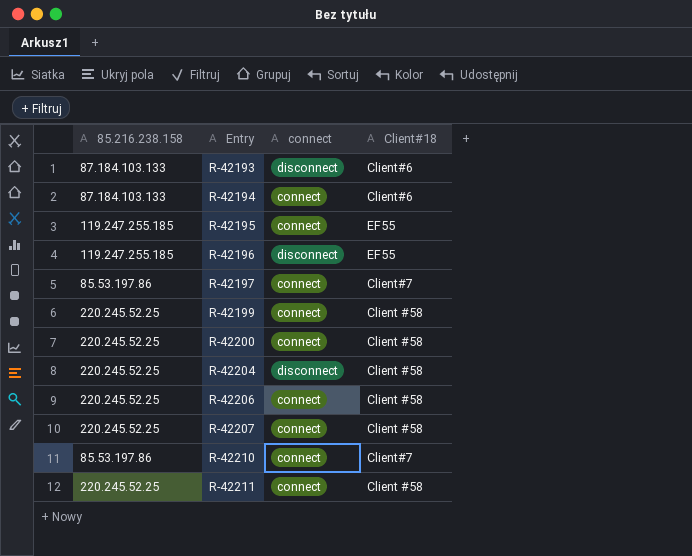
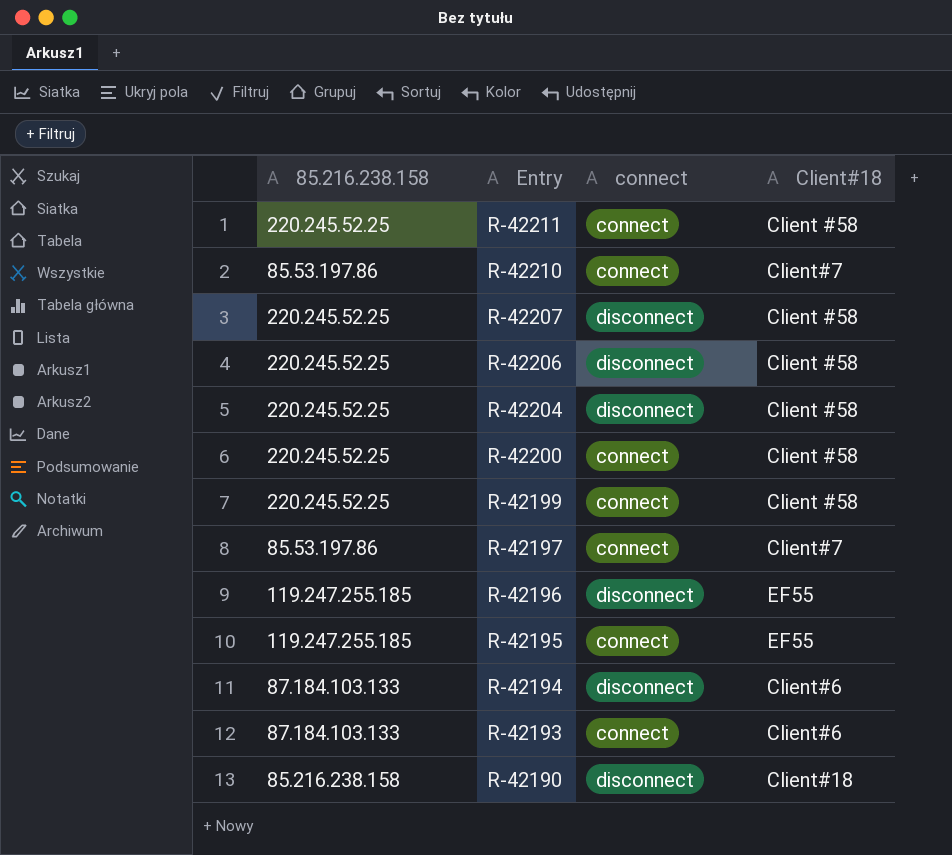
row order: Entry ascending -> Entry descending
R-42207 | connect: connect -> disconnect
R-42206 | connect: connect -> disconnect
R-42194 | connect: connect -> disconnect
R-42193 | connect: disconnect -> connect
row R-42190: none -> 85.216.238.158 | disconnect | Client#18

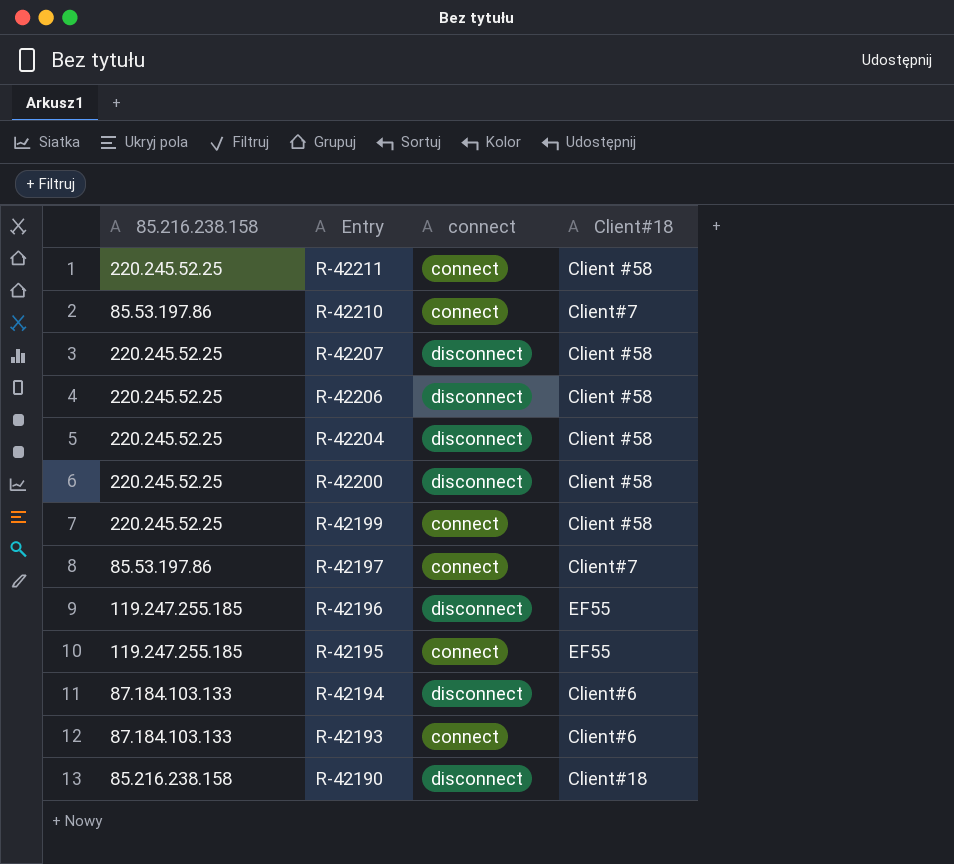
R-42200 | connect: connect -> disconnect

